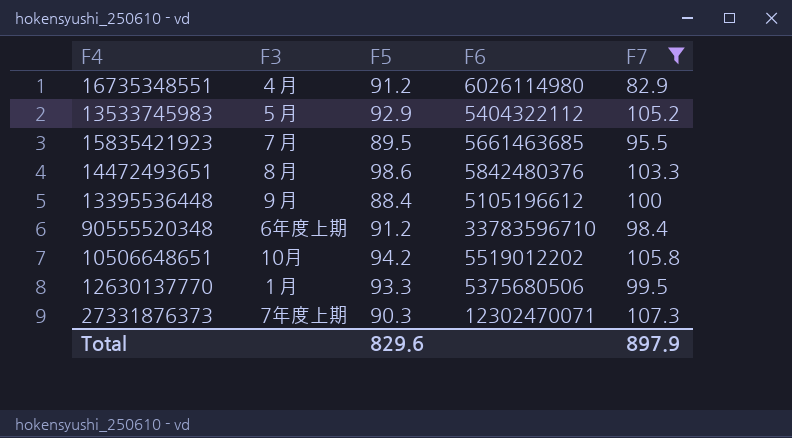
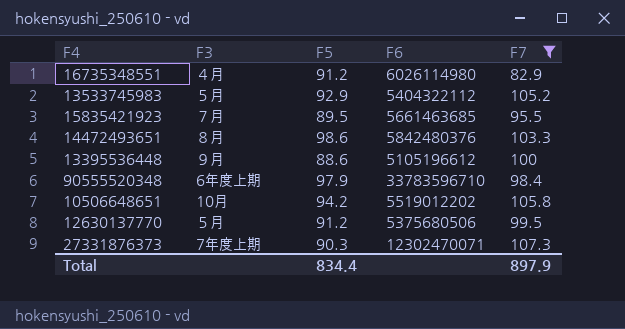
13395536448 | F5: 88.4 -> 88.6
90555520348 | F5: 91.2 -> 97.9
12630137770 | F3: １月 -> ５月
12630137770 | F5: 93.3 -> 91.2
Total | F5: 829.6 -> 834.4

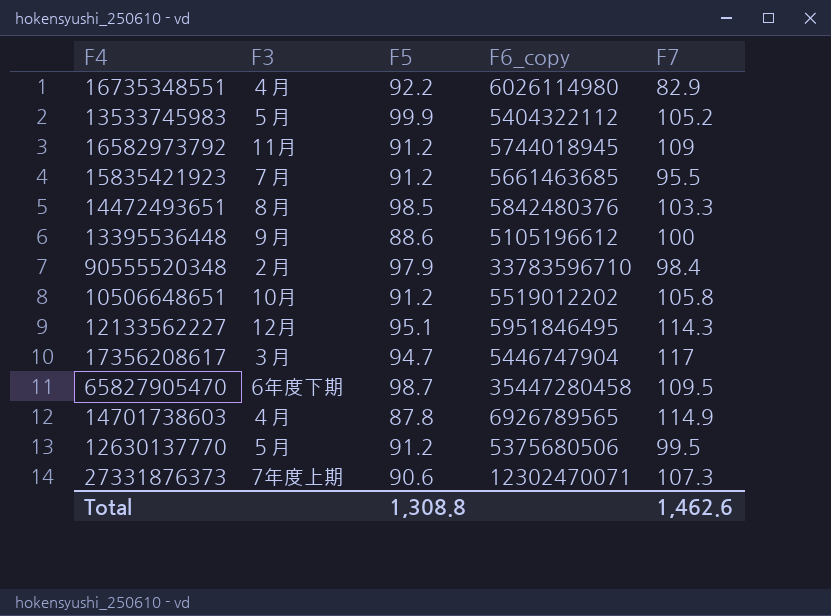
filter: F7 <= 107.3 -> none
column name: F6 -> F6_copy
16735348551 | F5: 91.2 -> 92.2
13533745983 | F5: 92.9 -> 99.9
15835421923 | F5: 89.5 -> 91.2
14472493651 | F5: 98.6 -> 98.5
90555520348 | F3: 6年度上期 -> ２月
10506648651 | F5: 94.2 -> 91.2
27331876373 | F5: 90.3 -> 90.6
Total | F5: 834.4 -> 1,308.8
Total | F7: 897.9 -> 1,462.6

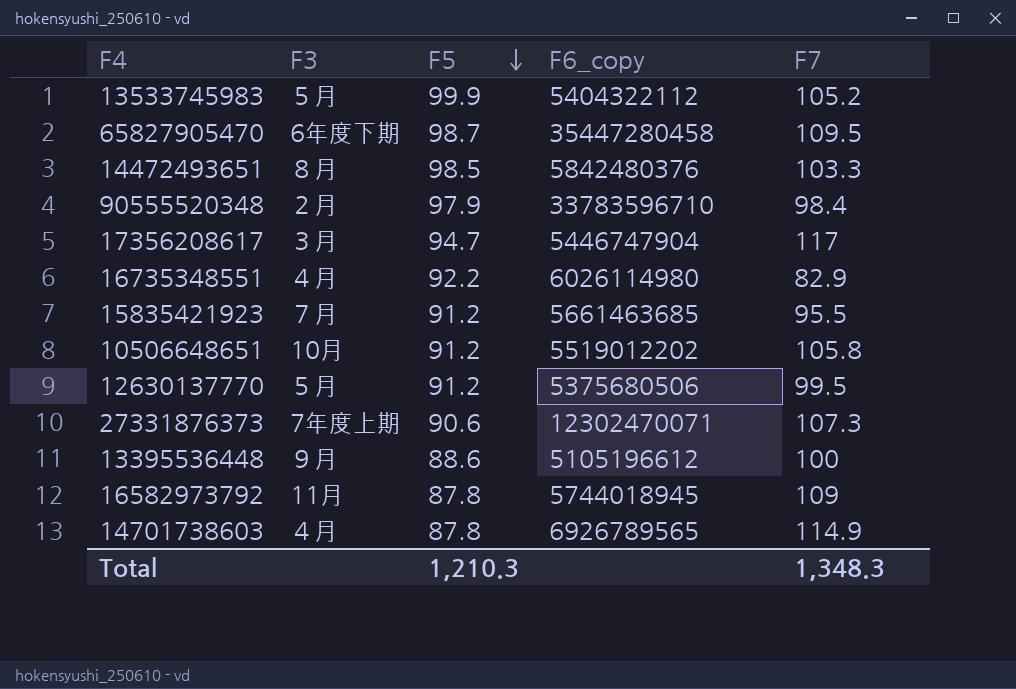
row order: none -> F5 descending
row 12133562227: 12月 | 95.1 | 5951846495 | 114.3 -> none
16582973792 | F5: 91.2 -> 87.8
Total | F5: 1,308.8 -> 1,210.3
Total | F7: 1,462.6 -> 1,348.3

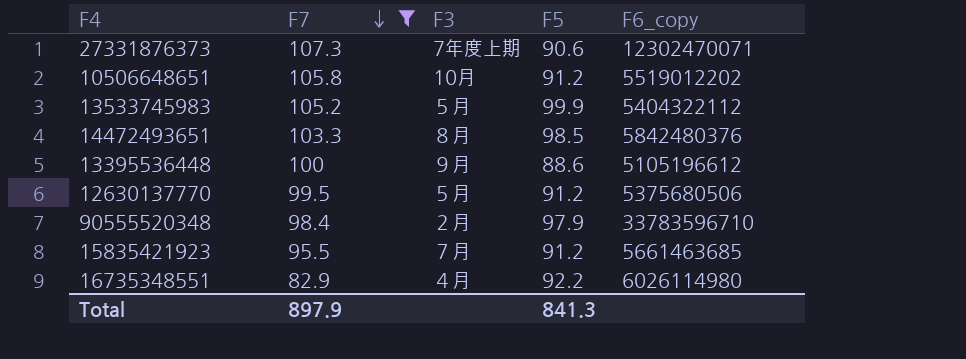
filter: none -> F7 <= 107.3
row order: F5 descending -> F7 descending
column F7 | position: 5 -> 2
Total | F7: 1,348.3 -> 897.9
Total | F5: 1,210.3 -> 841.3

